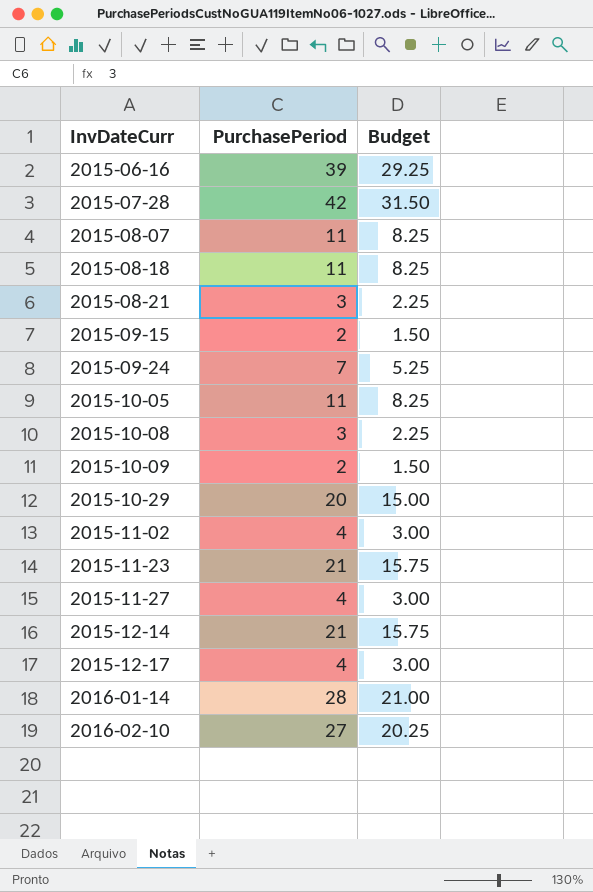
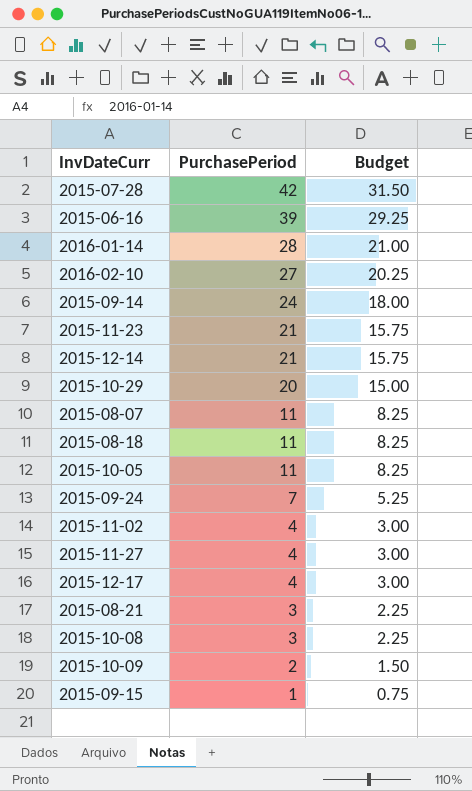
row order: InvDateCurr ascending -> PurchasePeriod descending
row 2015-09-14: none -> 24 | 18.00
2015-09-15 | PurchasePeriod: 2 -> 1
2015-09-15 | Budget: 1.50 -> 0.75

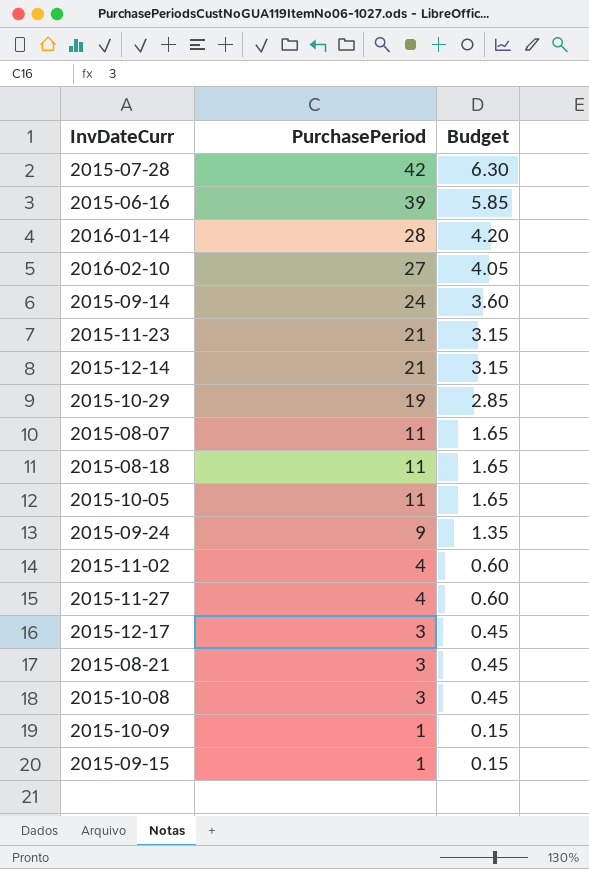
column Budget | formula: [PurchasePeriod] * 0.75 -> [PurchasePeriod] * 0.15
2015-10-29 | PurchasePeriod: 20 -> 19
2015-09-24 | PurchasePeriod: 7 -> 9
2015-12-17 | PurchasePeriod: 4 -> 3
2015-10-09 | PurchasePeriod: 2 -> 1

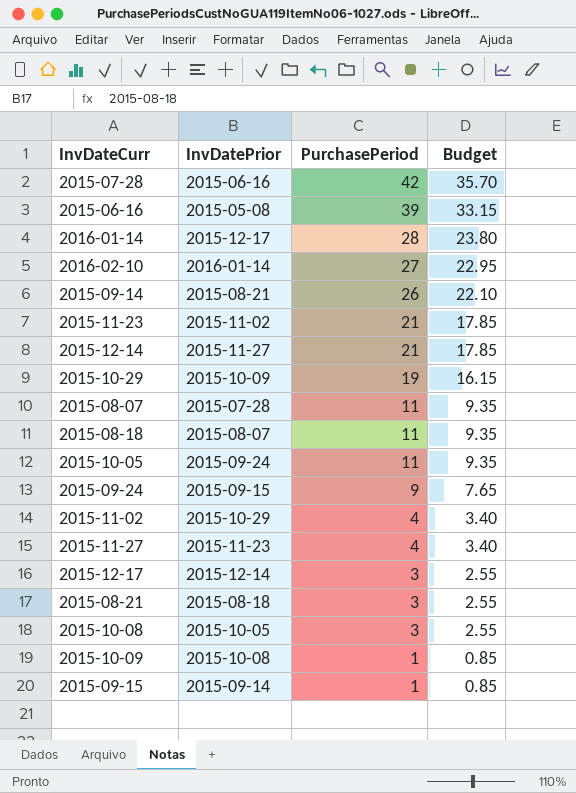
column InvDatePrior | position: none -> 2
column Budget | formula: [PurchasePeriod] * 0.15 -> [PurchasePeriod] * 0.85
2015-09-14 | PurchasePeriod: 24 -> 26

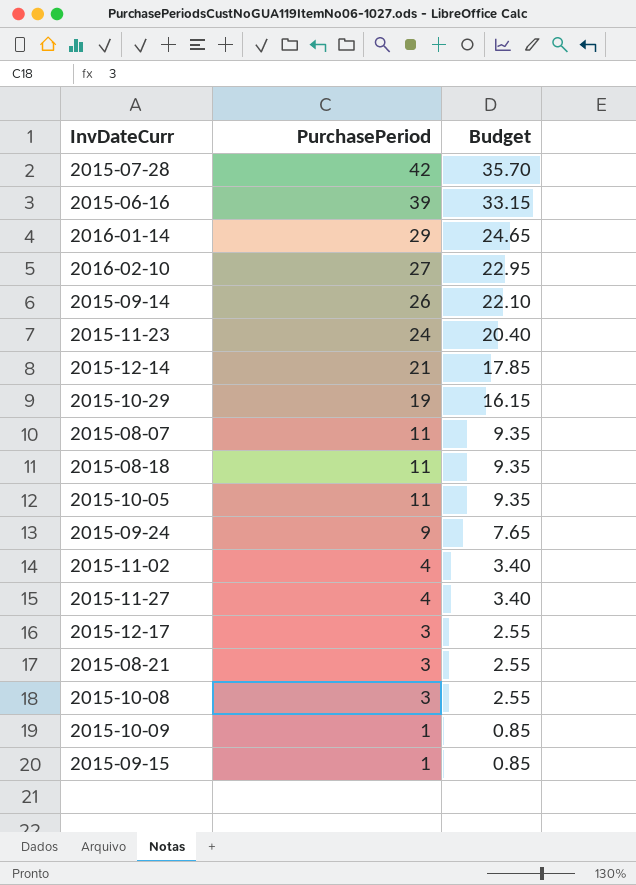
column InvDatePrior | position: 2 -> none
2016-01-14 | PurchasePeriod: 28 -> 29
2016-01-14 | Budget: 23.80 -> 24.65
2015-11-23 | PurchasePeriod: 21 -> 24
2015-11-23 | Budget: 17.85 -> 20.40

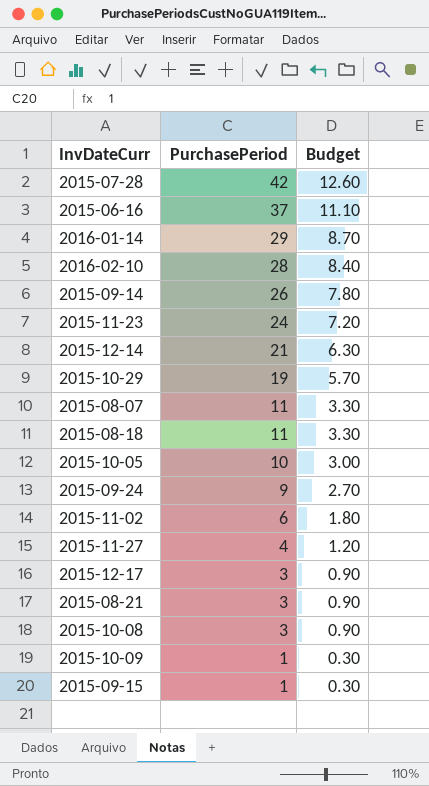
column Budget | formula: [PurchasePeriod] * 0.85 -> [PurchasePeriod] * 0.3
2015-06-16 | PurchasePeriod: 39 -> 37
2016-02-10 | PurchasePeriod: 27 -> 28
2015-10-05 | PurchasePeriod: 11 -> 10
2015-11-02 | PurchasePeriod: 4 -> 6

